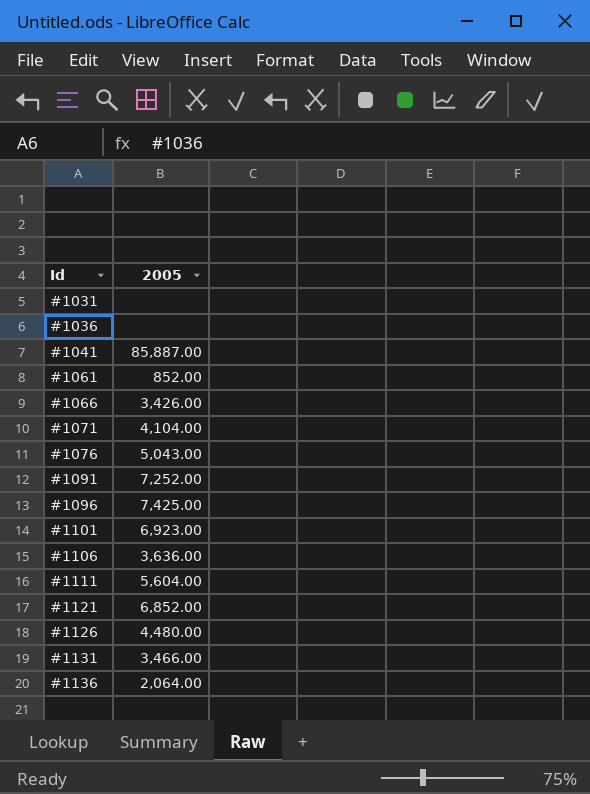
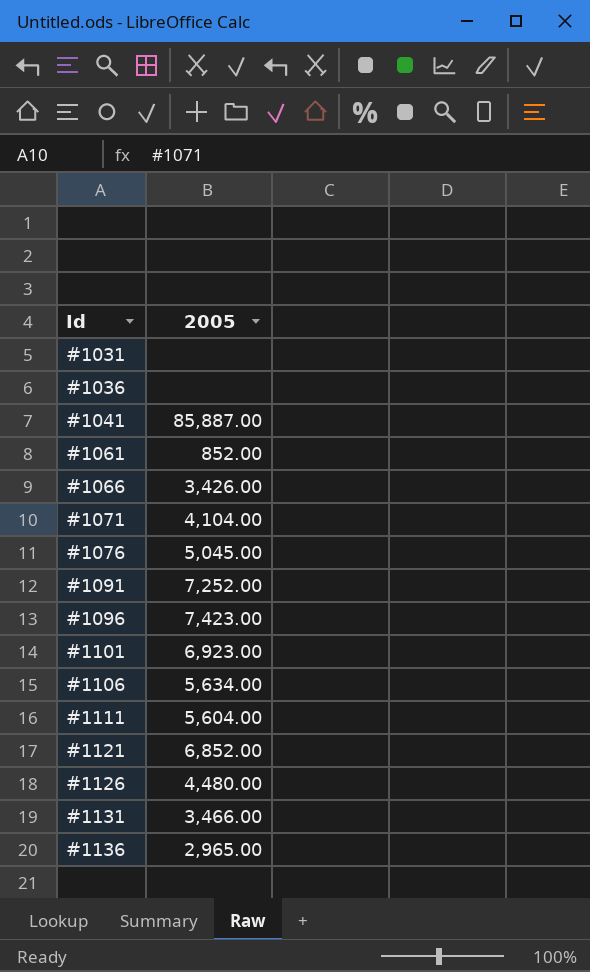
#1076 | 2005: 5,043.00 -> 5,045.00
#1096 | 2005: 7,425.00 -> 7,423.00
#1106 | 2005: 3,636.00 -> 5,634.00
#1136 | 2005: 2,064.00 -> 2,965.00

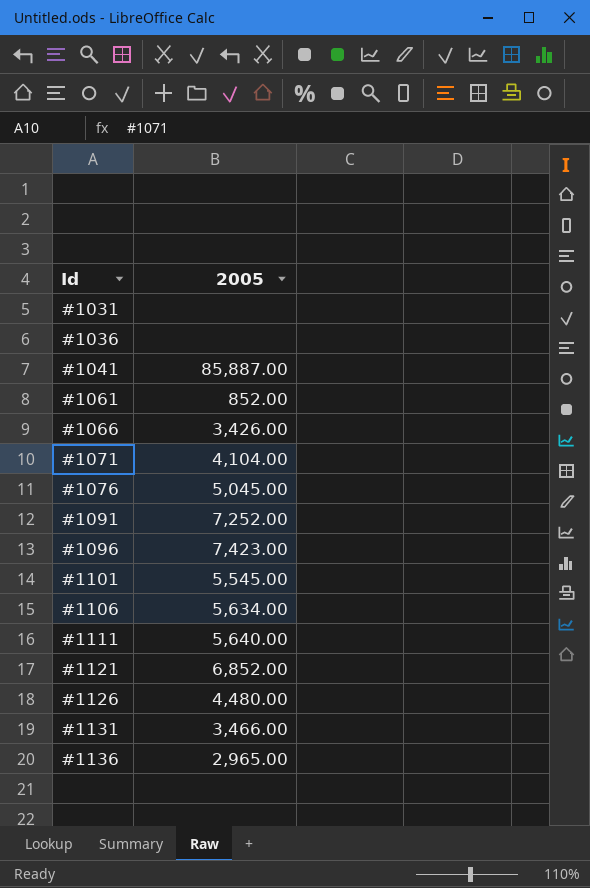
#1101 | 2005: 6,923.00 -> 5,545.00
#1111 | 2005: 5,604.00 -> 5,640.00

